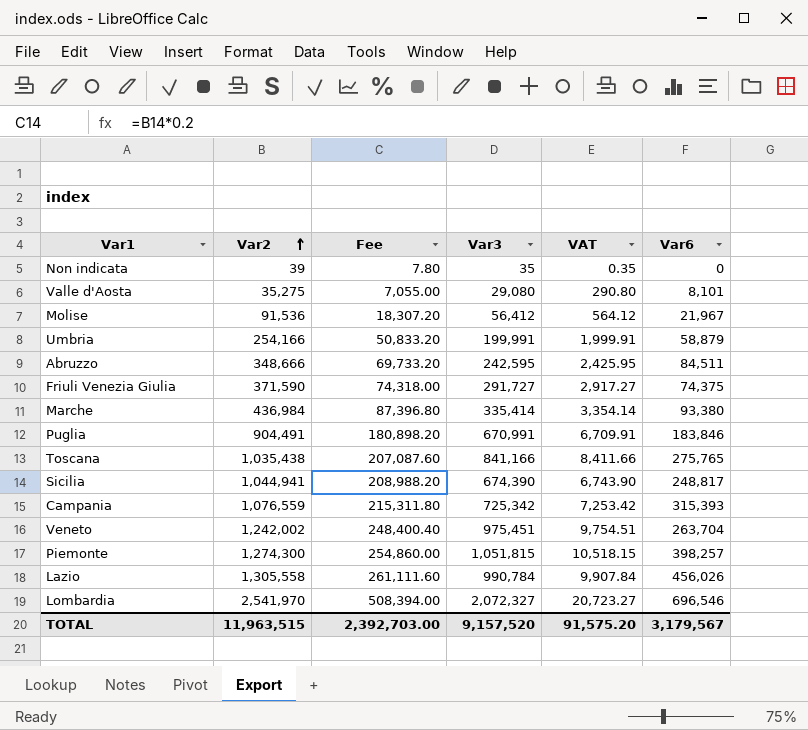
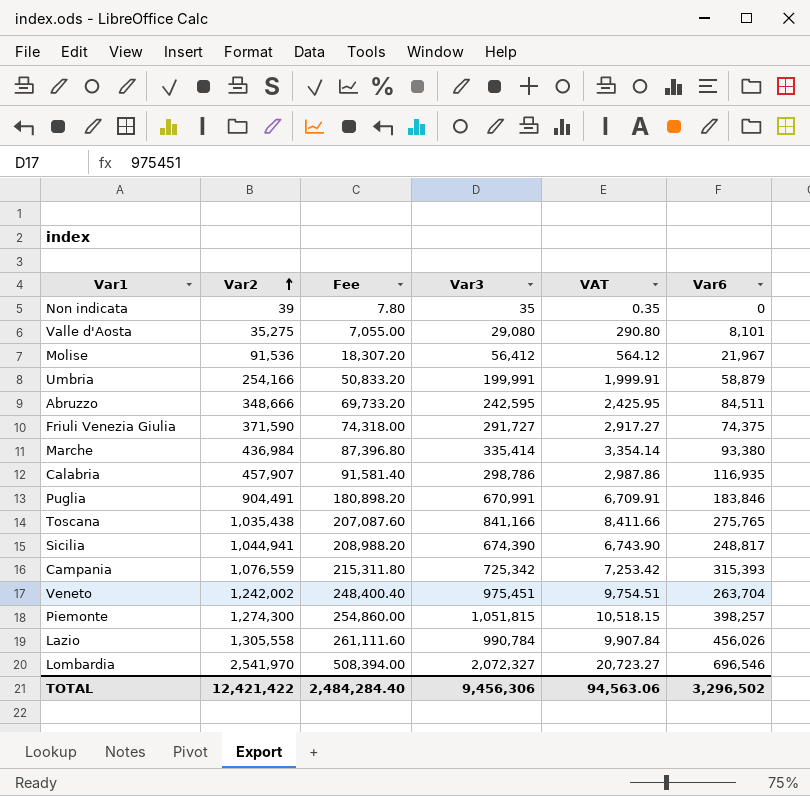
row Calabria: none -> 457,907 | 91,581.40 | 298,786 | 2,987.86 | 116,935
TOTAL | Var2: 11,963,515 -> 12,421,422
TOTAL | Fee: 2,392,703.00 -> 2,484,284.40
TOTAL | Var3: 9,157,520 -> 9,456,306
TOTAL | VAT: 91,575.20 -> 94,563.06
TOTAL | Var6: 3,179,567 -> 3,296,502

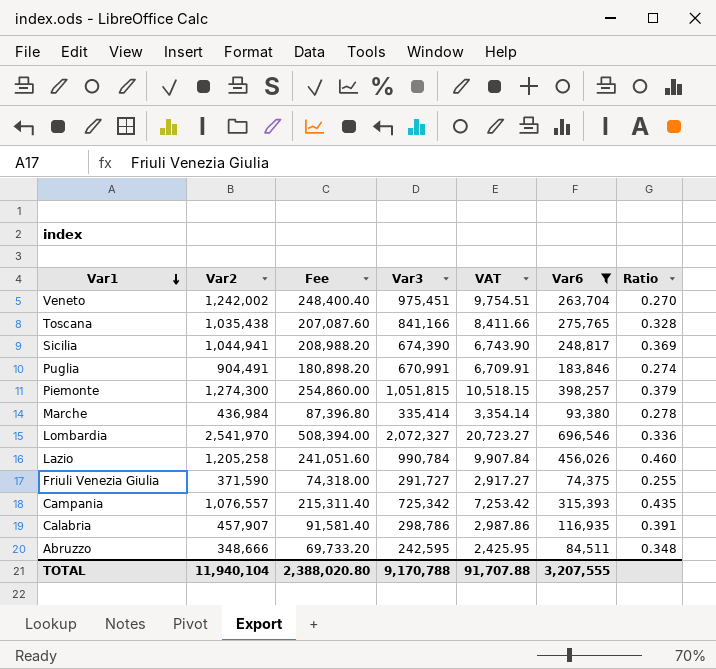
filter: none -> Var6 >= 74,375
row order: Var2 ascending -> Var1 descending
column Ratio | formula: none -> [Var6] / [Var3]
Lazio | Var2: 1,305,558 -> 1,205,258
Lazio | Fee: 261,111.60 -> 241,051.60
Campania | Var2: 1,076,559 -> 1,076,557
Campania | Fee: 215,311.80 -> 215,311.40
TOTAL | Var2: 12,421,422 -> 11,940,104
TOTAL | Fee: 2,484,284.40 -> 2,388,020.80
TOTAL | Var3: 9,456,306 -> 9,170,788
TOTAL | VAT: 94,563.06 -> 91,707.88
TOTAL | Var6: 3,296,502 -> 3,207,555

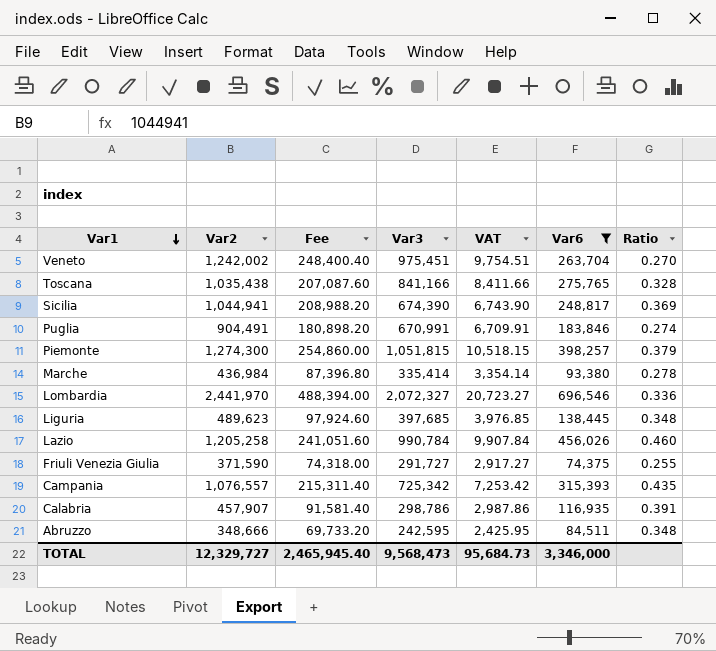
Lombardia | Var2: 2,541,970 -> 2,441,970
Lombardia | Fee: 508,394.00 -> 488,394.00
row Liguria: none -> 489,623 | 97,924.60 | 397,685 | 3,976.85 | 138,445 | 0.348
TOTAL | Var2: 11,940,104 -> 12,329,727
TOTAL | Fee: 2,388,020.80 -> 2,465,945.40
TOTAL | Var3: 9,170,788 -> 9,568,473
TOTAL | VAT: 91,707.88 -> 95,684.73
TOTAL | Var6: 3,207,555 -> 3,346,000

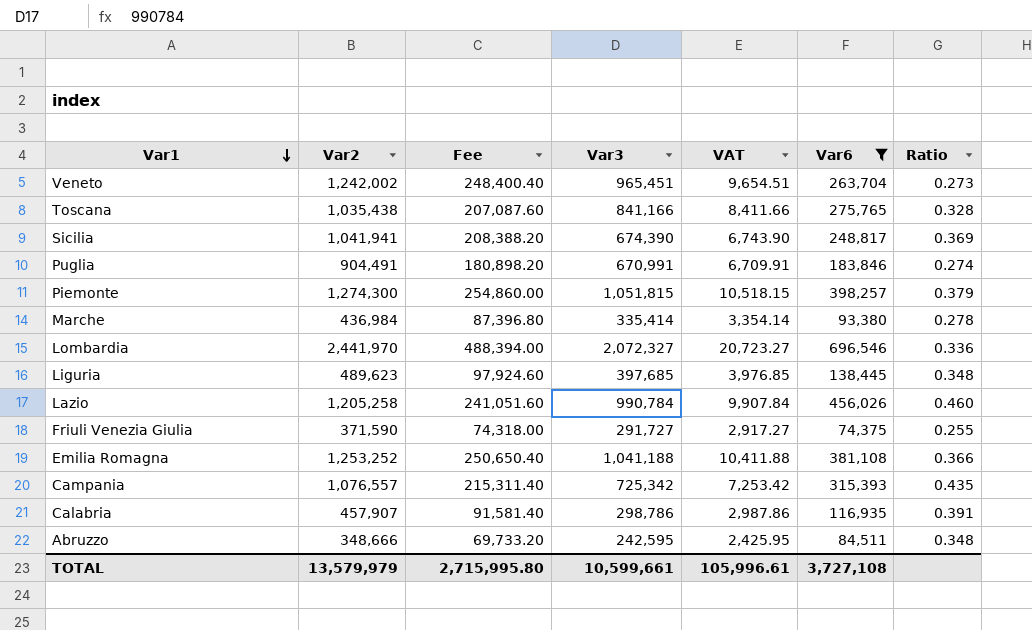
Veneto | Var3: 975,451 -> 965,451
Veneto | VAT: 9,754.51 -> 9,654.51
Veneto | Ratio: 0.270 -> 0.273
Sicilia | Var2: 1,044,941 -> 1,041,941
Sicilia | Fee: 208,988.20 -> 208,388.20
row Emilia Romagna: none -> 1,253,252 | 250,650.40 | 1,041,188 | 10,411.88 | 381,108 | 0.366
TOTAL | Var2: 12,329,727 -> 13,579,979
TOTAL | Fee: 2,465,945.40 -> 2,715,995.80
TOTAL | Var3: 9,568,473 -> 10,599,661
TOTAL | VAT: 95,684.73 -> 105,996.61
TOTAL | Var6: 3,346,000 -> 3,727,108

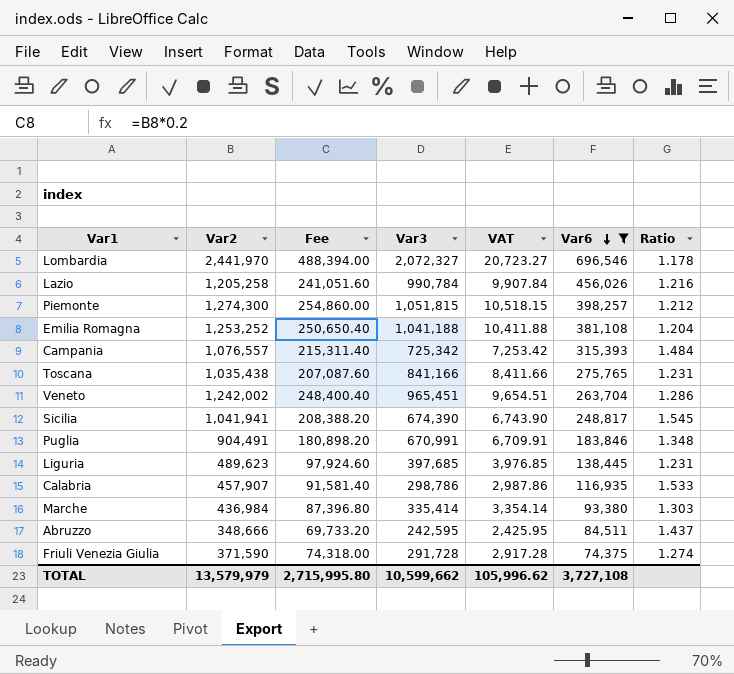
row order: Var1 descending -> Var6 descending
column Ratio | formula: [Var6] / [Var3] -> [Var2] / [Var3]
Friuli Venezia Giulia | Var3: 291,727 -> 291,728
Friuli Venezia Giulia | VAT: 2,917.27 -> 2,917.28
TOTAL | Var3: 10,599,661 -> 10,599,662
TOTAL | VAT: 105,996.61 -> 105,996.62

